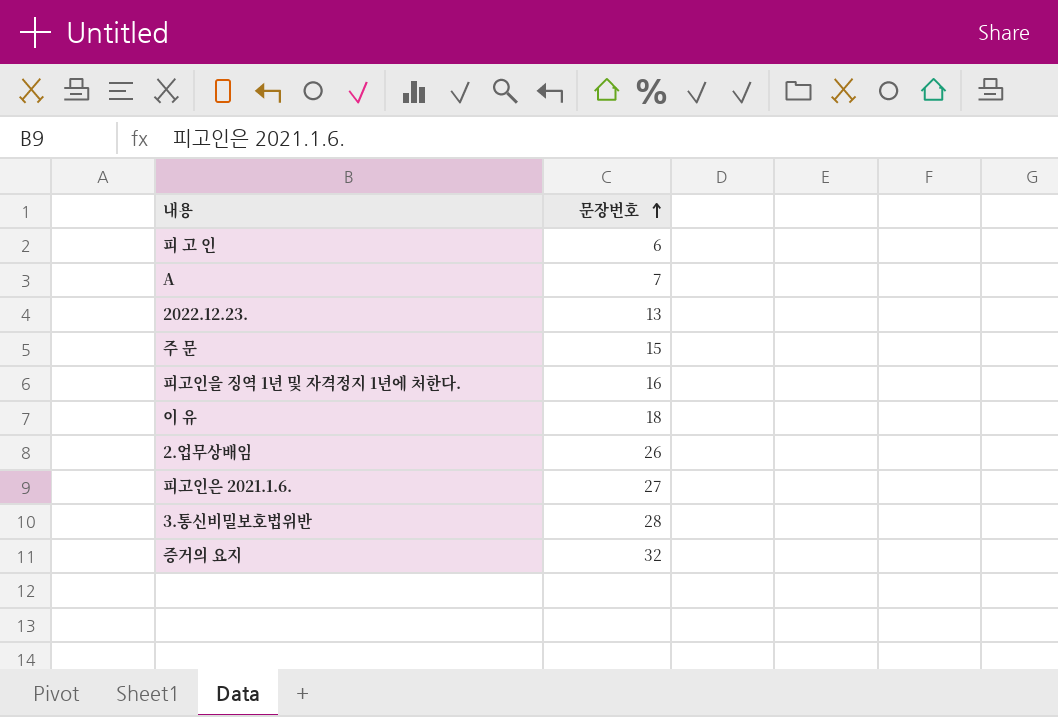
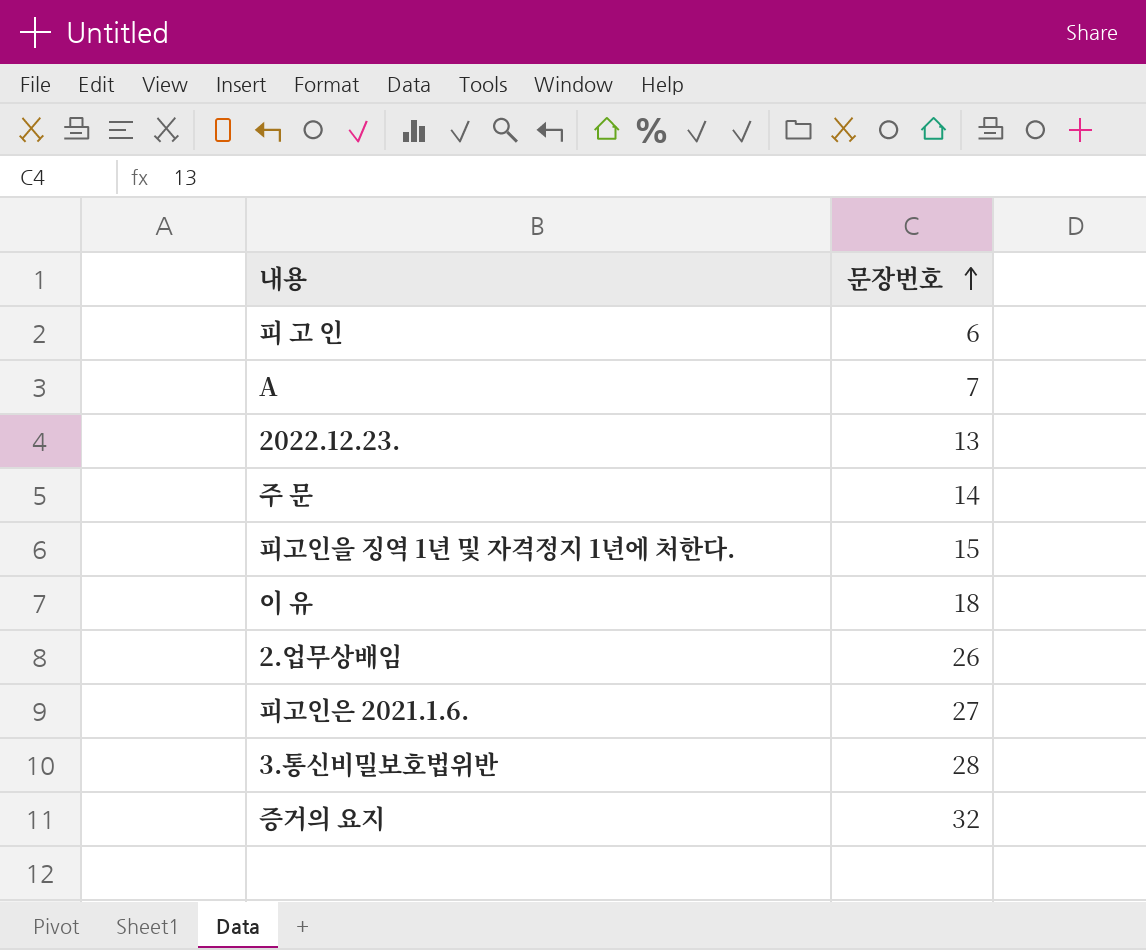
주 문 | 문장번호: 15 -> 14
피고인을 징역 1년 및 자격정지 1년에 처한다. | 문장번호: 16 -> 15

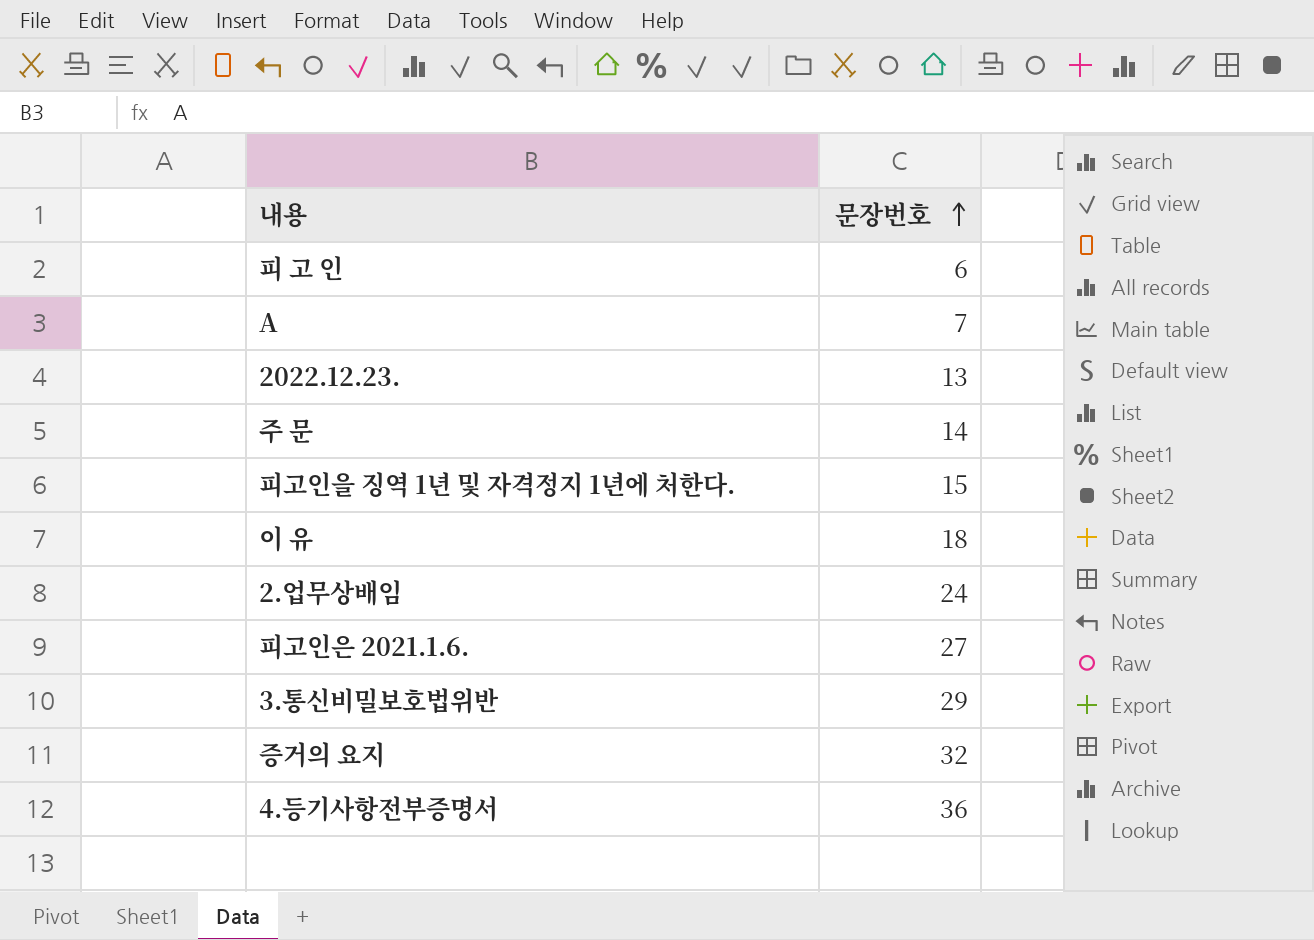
2.업무상배임 | 문장번호: 26 -> 24
3.통신비밀보호법위반 | 문장번호: 28 -> 29
row 4.등기사항전부증명서: none -> 36

